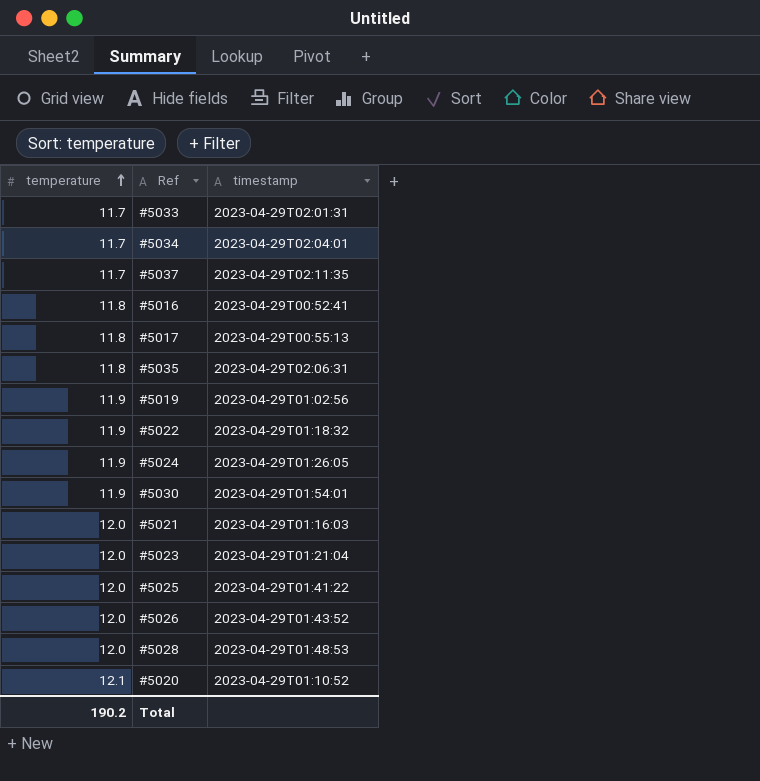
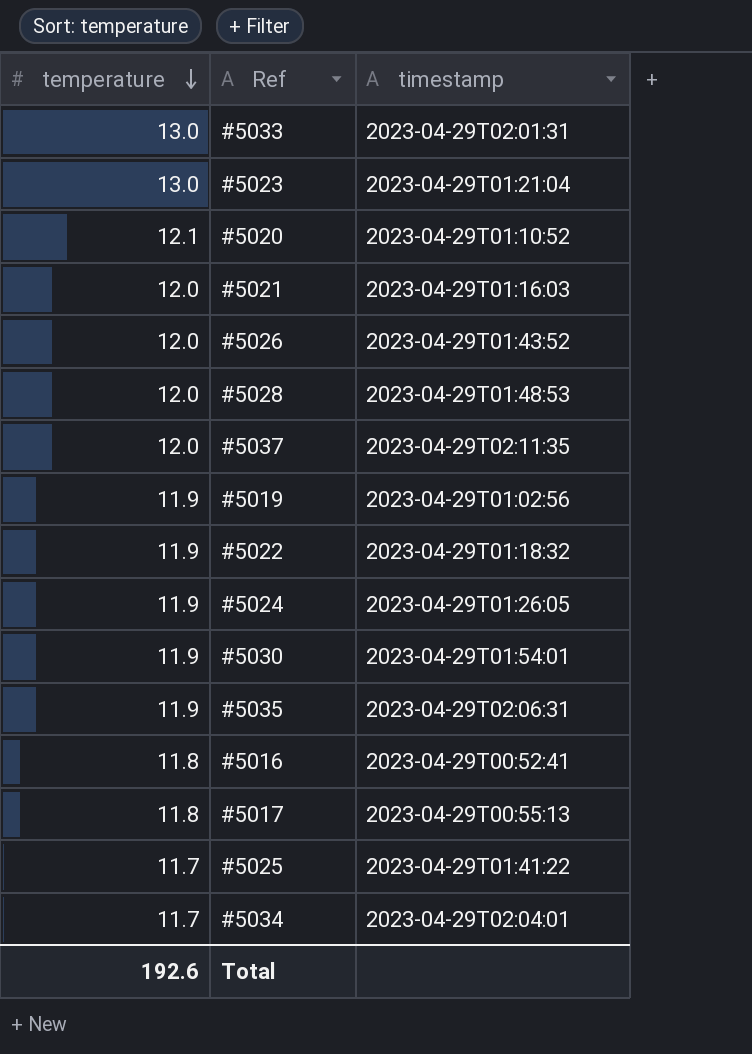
row order: temperature ascending -> temperature descending
#5033 | temperature: 11.7 -> 13.0
#5023 | temperature: 12.0 -> 13.0
#5037 | temperature: 11.7 -> 12.0
#5035 | temperature: 11.8 -> 11.9
#5025 | temperature: 12.0 -> 11.7
Total | temperature: 190.2 -> 192.6

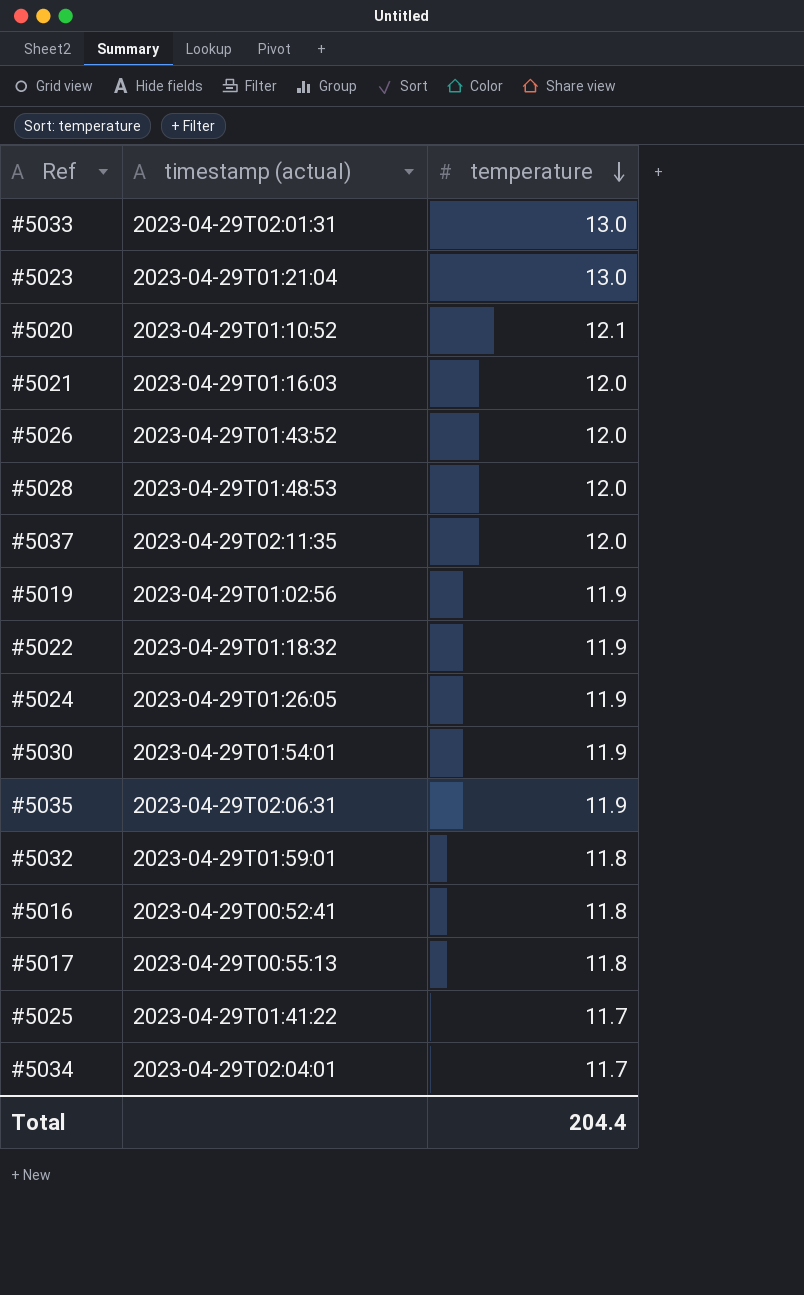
column name: timestamp -> timestamp (actual)
column temperature | position: 1 -> 3
row #5032: none -> 2023-04-29T01:59:01 | 11.8
Total | temperature: 192.6 -> 204.4

